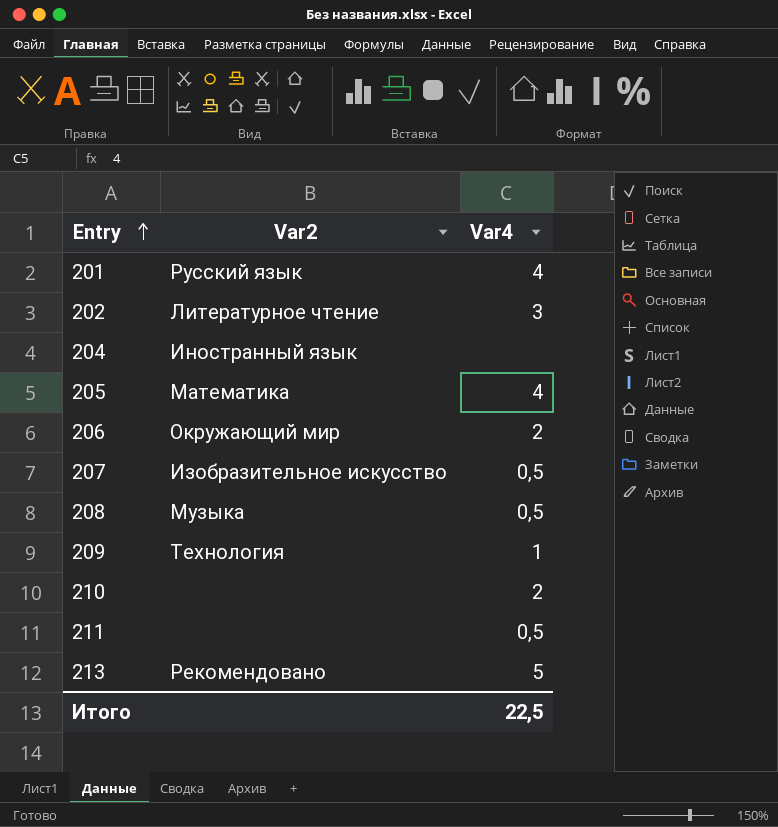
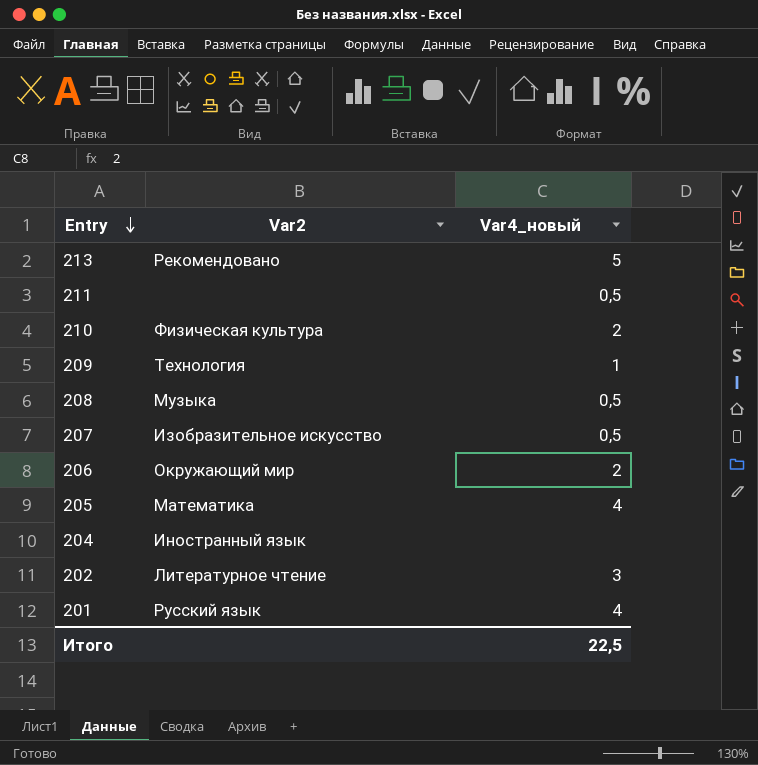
row order: Entry ascending -> Entry descending
column name: Var4 -> Var4_новый
210 | Var2: none -> Физическая культура

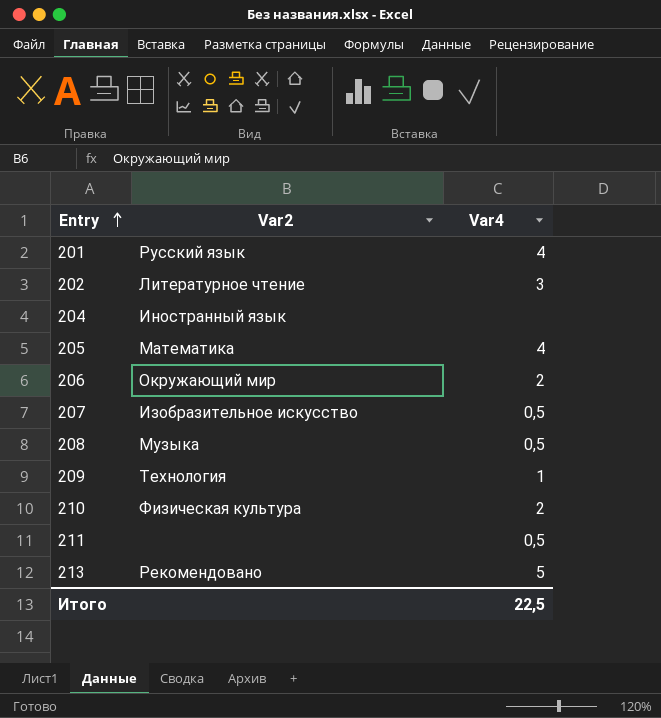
row order: Entry descending -> Entry ascending
column name: Var4_новый -> Var4

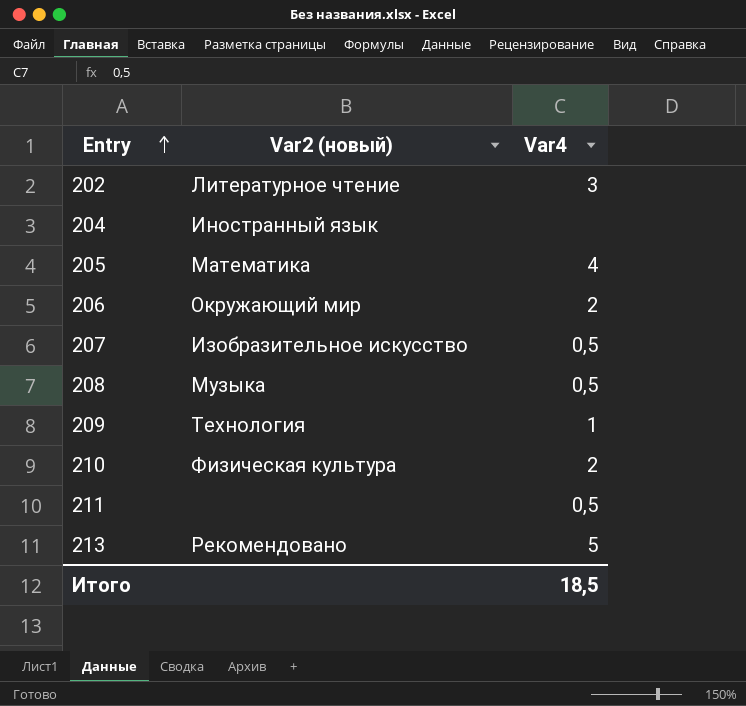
column name: Var2 -> Var2 (новый)
row 201: Русский язык | 4 -> none
Итого | Var4: 22,5 -> 18,5

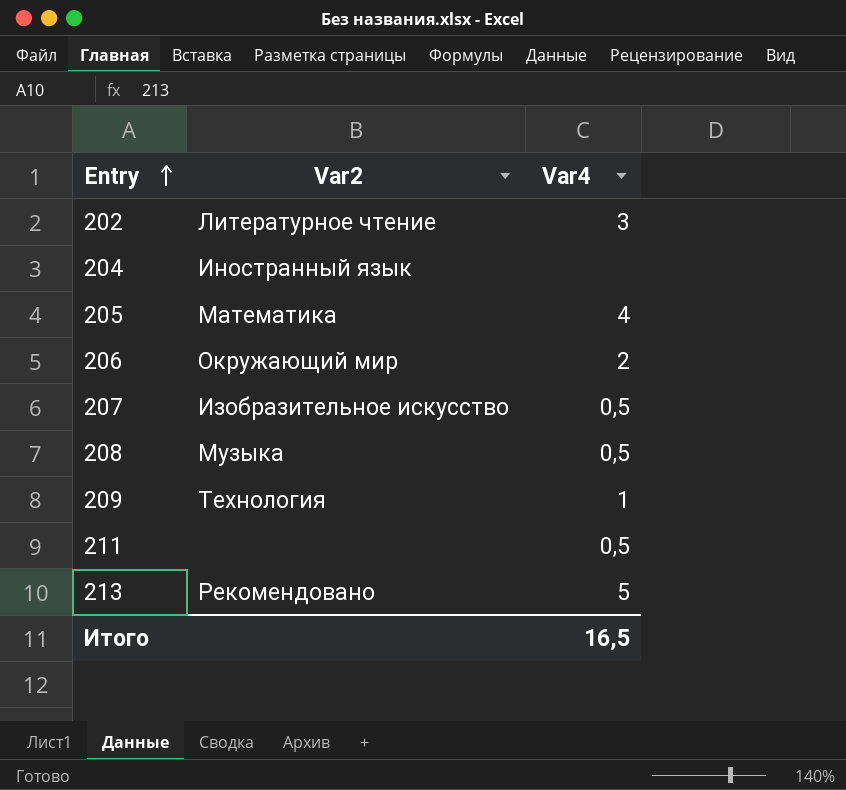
column name: Var2 (новый) -> Var2
row 210: Физическая культура | 2 -> none
Итого | Var4: 18,5 -> 16,5

